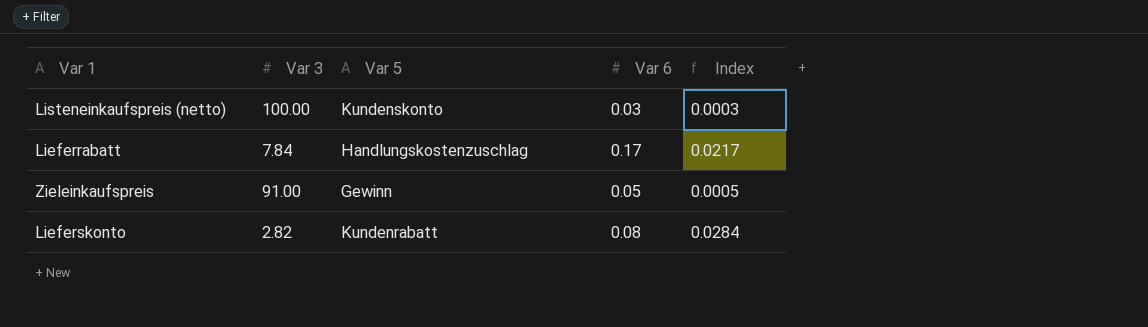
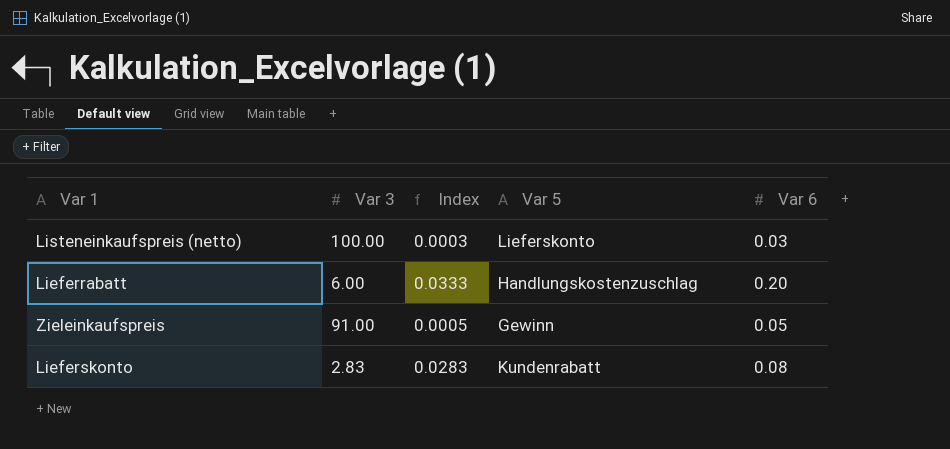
column Index | position: 5 -> 3
Listeneinkaufspreis (netto) | Var 5: Kundenskonto -> Lieferskonto
Lieferrabatt | Var 3: 7.84 -> 6.00
Lieferrabatt | Index: 0.0217 -> 0.0333
Lieferrabatt | Var 6: 0.17 -> 0.20
Lieferskonto | Var 3: 2.82 -> 2.83
Lieferskonto | Index: 0.0284 -> 0.0283

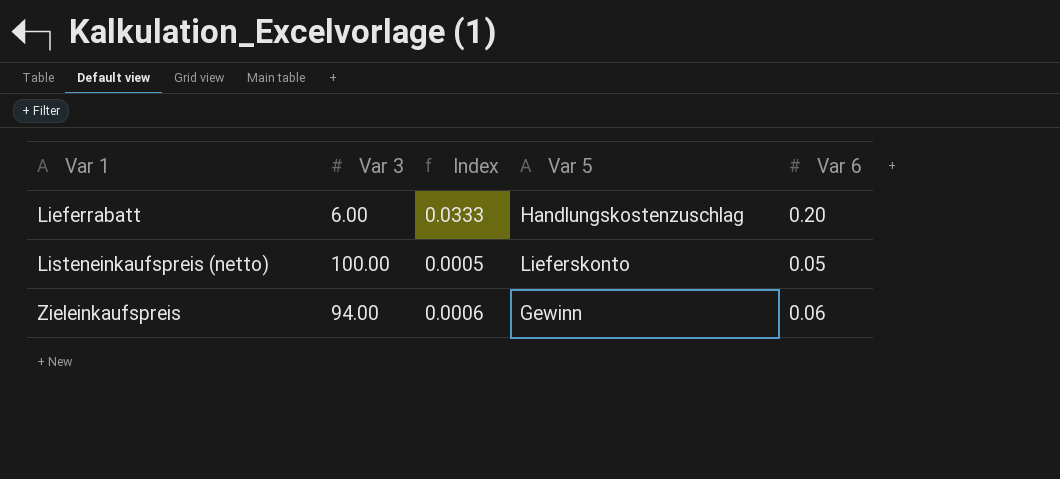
row order: none -> Var 1 ascending
row Lieferskonto: 2.83 | 0.0283 | Kundenrabatt | 0.08 -> none
Listeneinkaufspreis (netto) | Index: 0.0003 -> 0.0005
Listeneinkaufspreis (netto) | Var 6: 0.03 -> 0.05
Zieleinkaufspreis | Var 3: 91.00 -> 94.00
Zieleinkaufspreis | Index: 0.0005 -> 0.0006
Zieleinkaufspreis | Var 6: 0.05 -> 0.06

